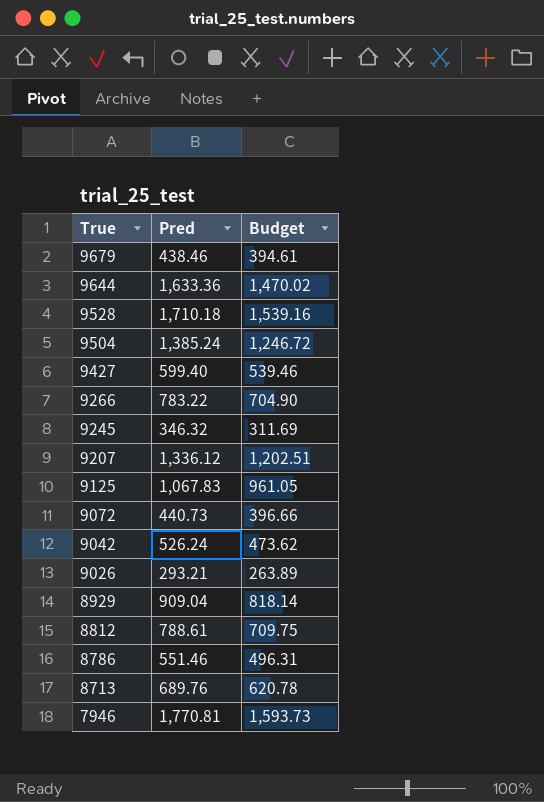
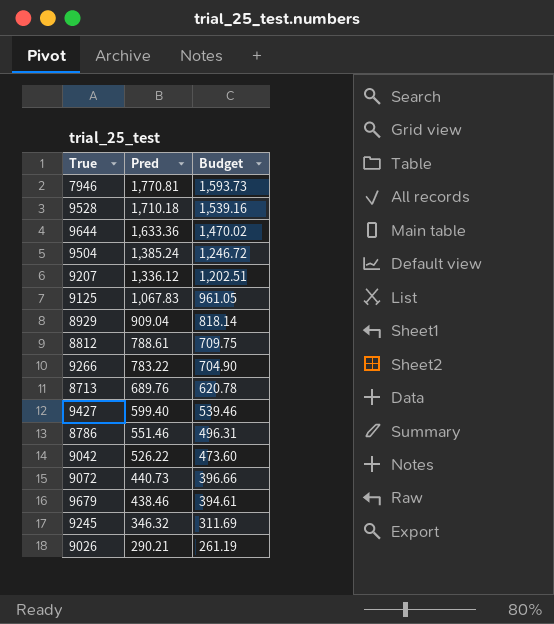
row order: True descending -> Pred descending
9042 | Pred: 526.24 -> 526.22
9042 | Budget: 473.62 -> 473.60
9026 | Pred: 293.21 -> 290.21
9026 | Budget: 263.89 -> 261.19

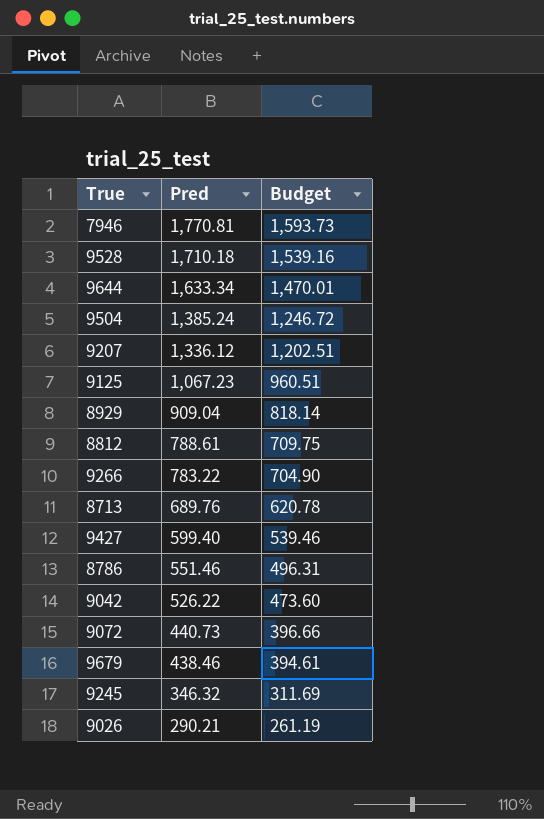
9644 | Pred: 1,633.36 -> 1,633.34
9644 | Budget: 1,470.02 -> 1,470.01
9125 | Pred: 1,067.83 -> 1,067.23
9125 | Budget: 961.05 -> 960.51

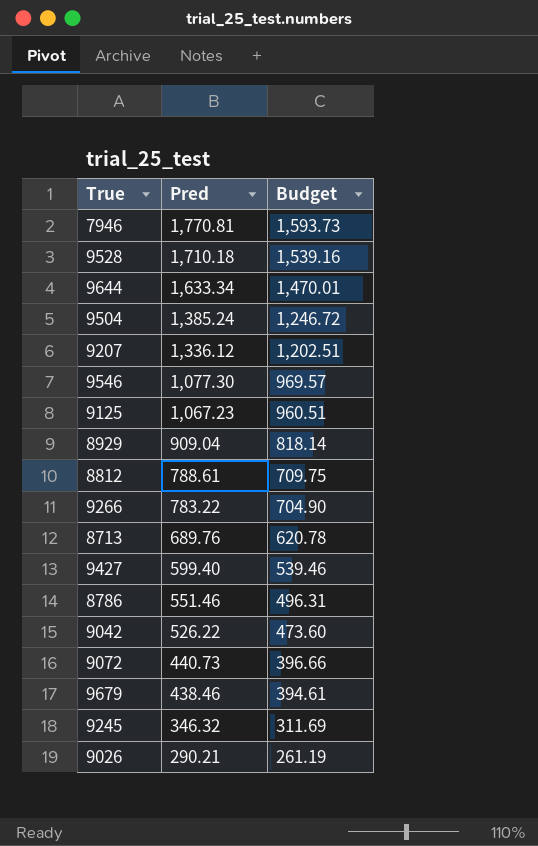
row 9546: none -> 1,077.30 | 969.57

